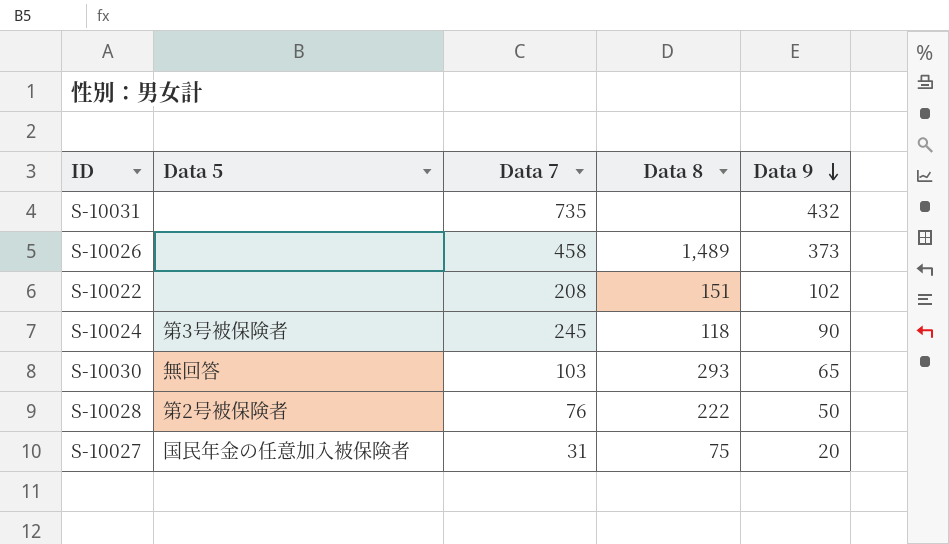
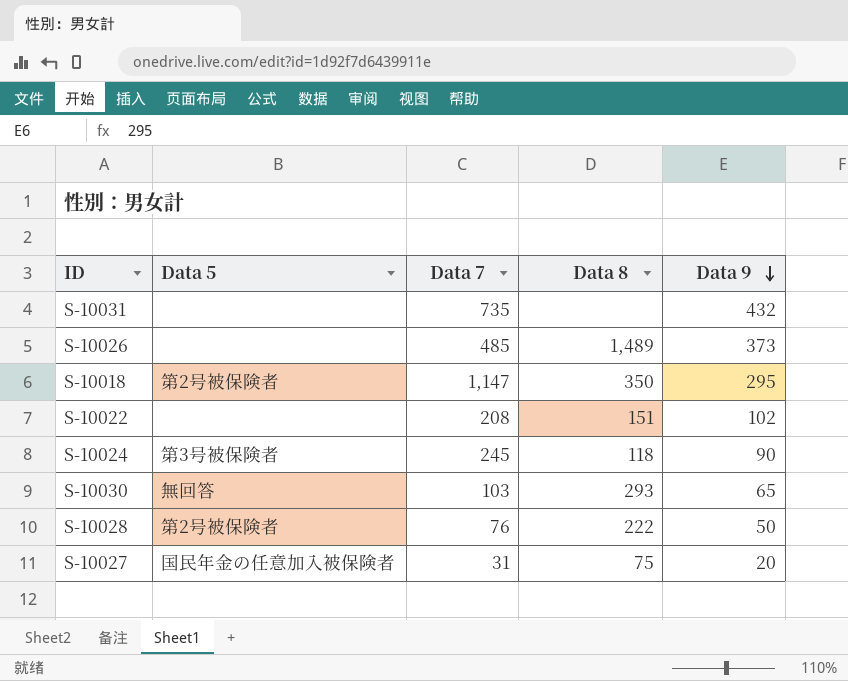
S-10026 | Data 7: 458 -> 485
row S-10018: none -> 第2号被保険者 | 1,147 | 350 | 295

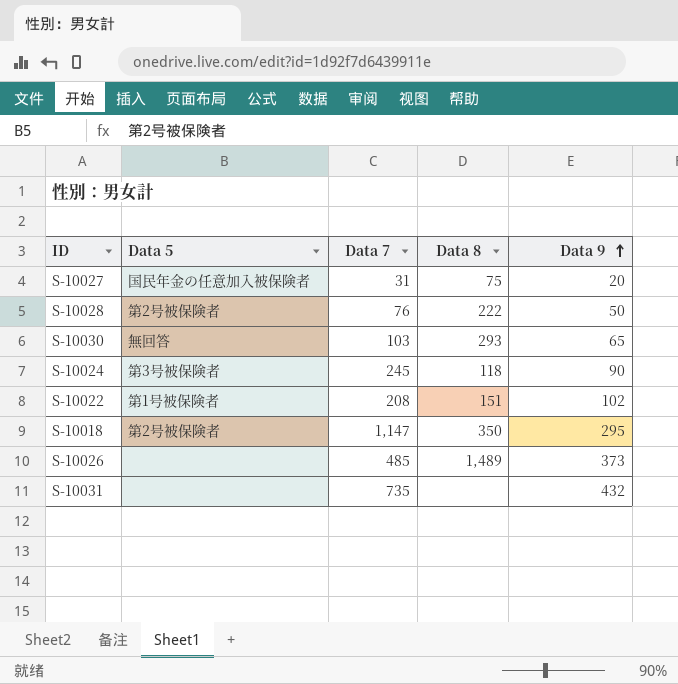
row order: Data 9 descending -> Data 9 ascending
S-10022 | Data 5: none -> 第1号被保険者

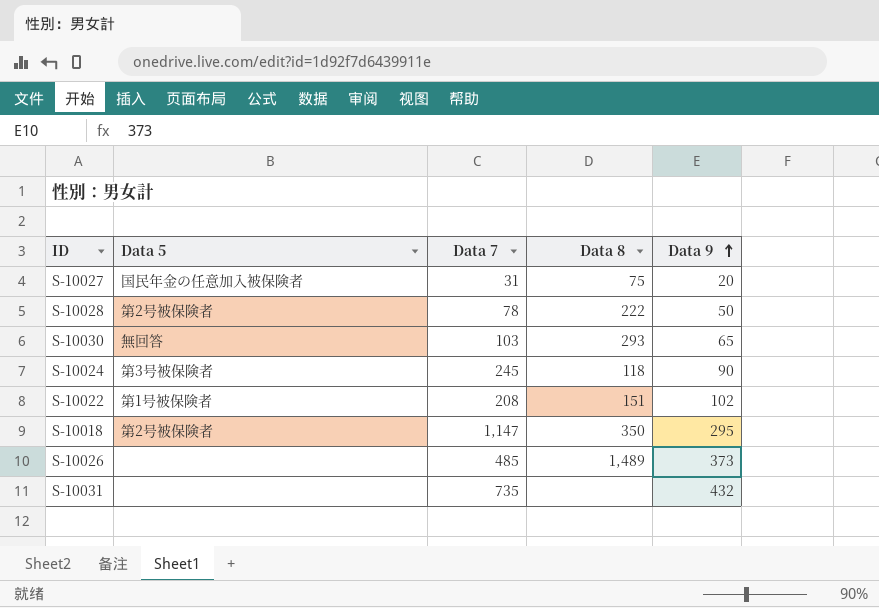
S-10028 | Data 7: 76 -> 78

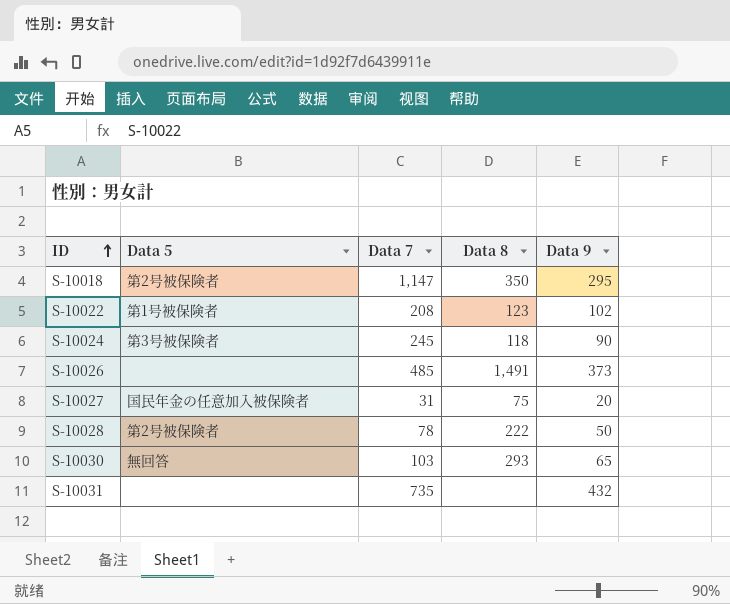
row order: Data 9 ascending -> ID ascending
S-10022 | Data 8: 151 -> 123
S-10026 | Data 8: 1,489 -> 1,491

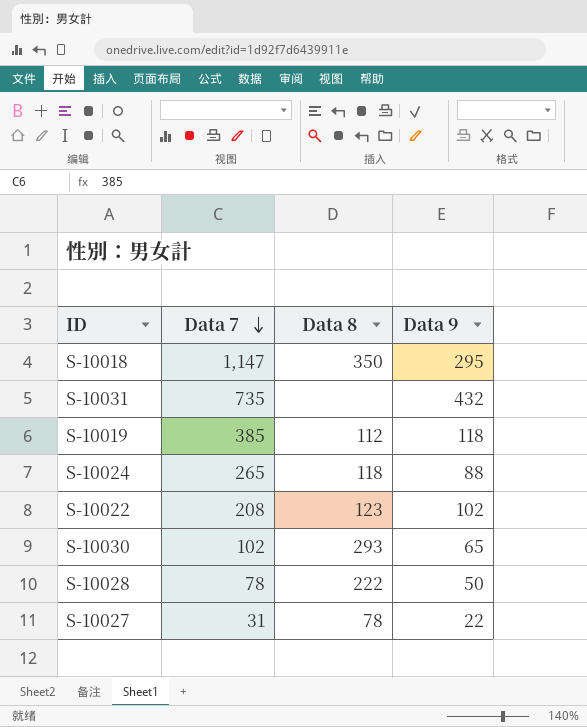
row order: ID ascending -> Data 7 descending
column Data 5 | position: 2 -> none
row S-10026: none | 485 | 1,491 | 373 -> none
row S-10019: none -> 385 | 112 | 118
S-10024 | Data 7: 245 -> 265
S-10024 | Data 9: 90 -> 88
S-10030 | Data 7: 103 -> 102
S-10027 | Data 8: 75 -> 78
S-10027 | Data 9: 20 -> 22

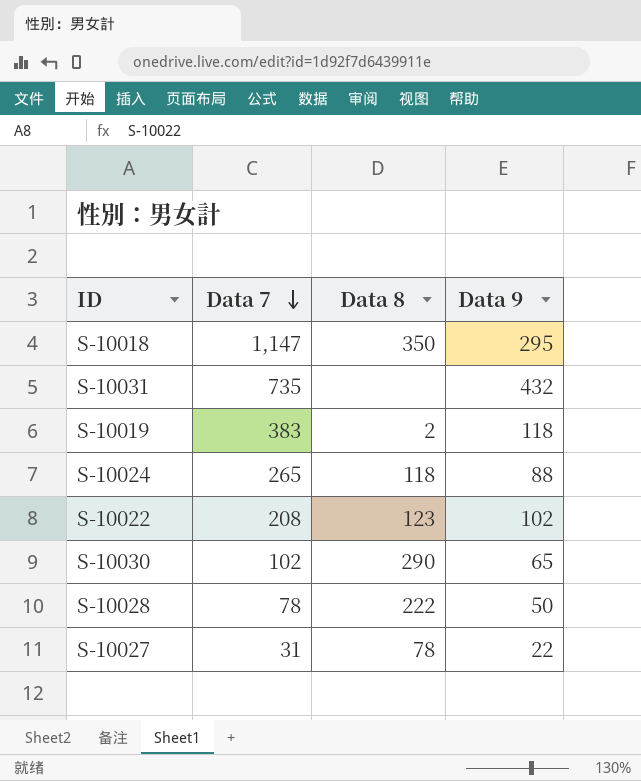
S-10019 | Data 7: 385 -> 383
S-10019 | Data 8: 112 -> 2
S-10030 | Data 8: 293 -> 290

